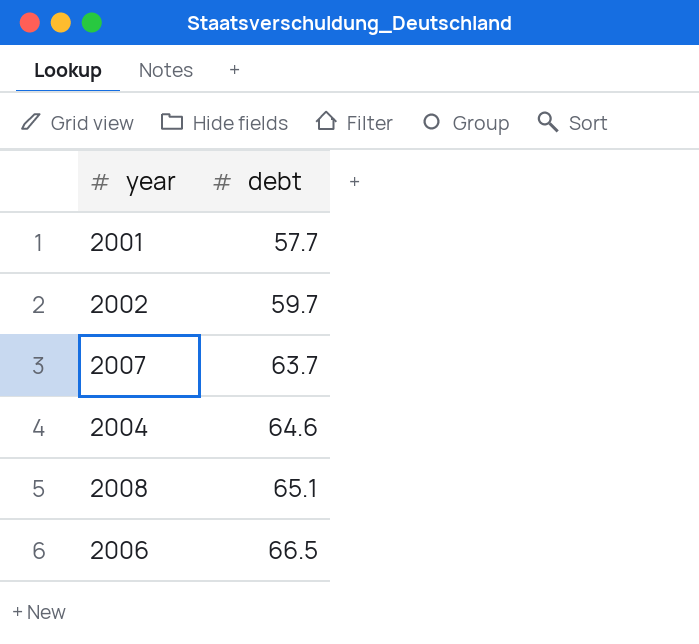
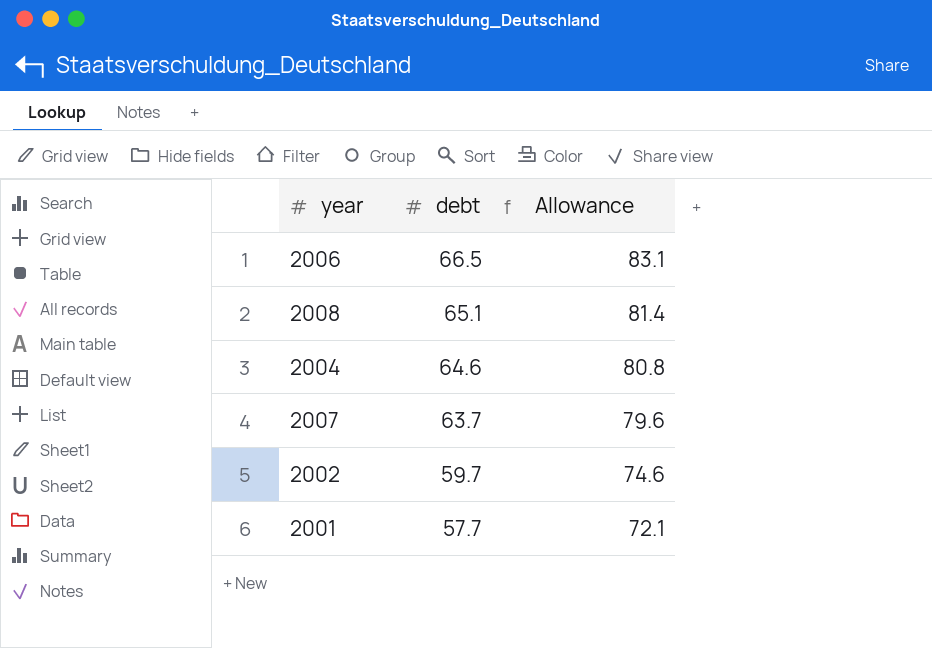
row order: debt ascending -> debt descending
column Allowance | formula: none -> [debt] * 1.25

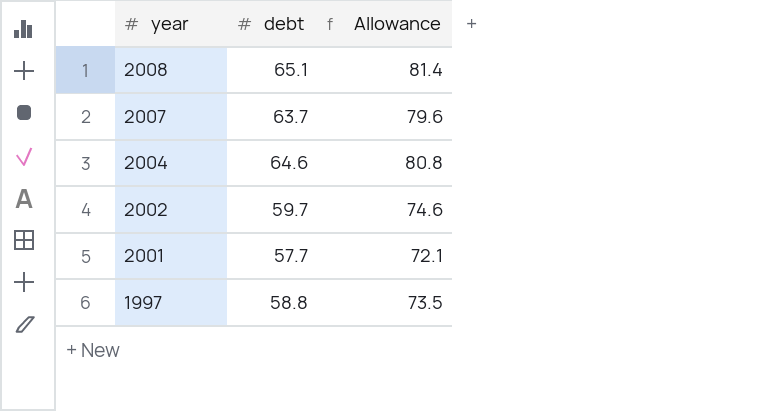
row order: debt descending -> year descending
row 2006: 66.5 | 83.1 -> none
row 1997: none -> 58.8 | 73.5

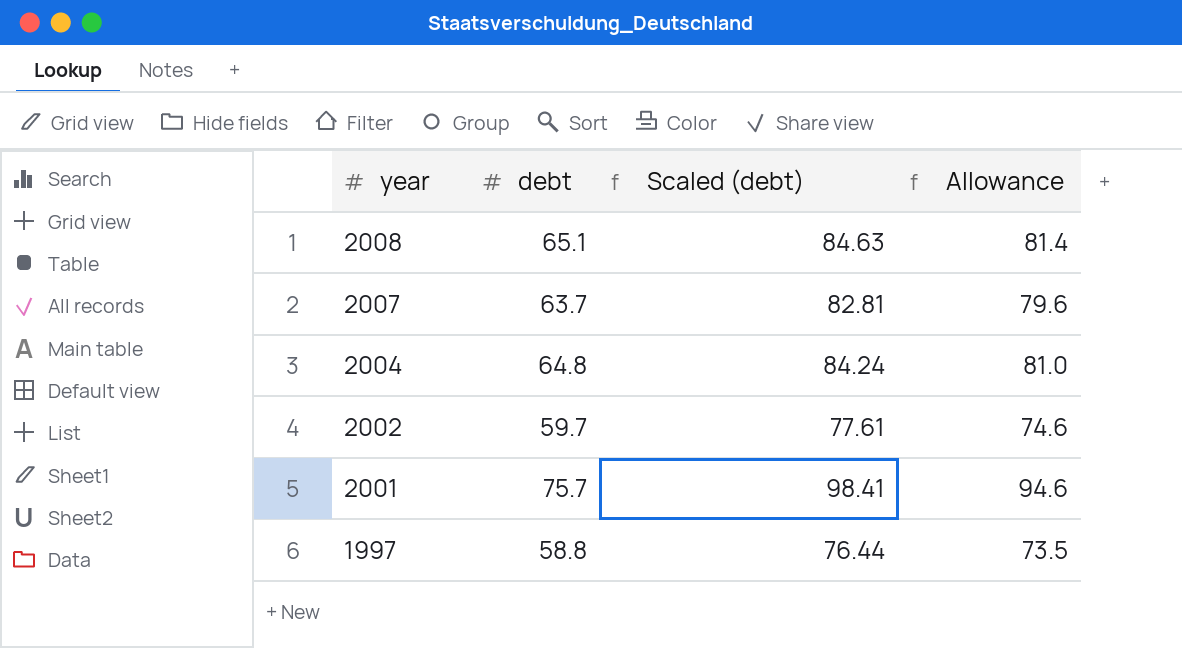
column Scaled (debt) | formula: none -> [debt] * 1.3
2004 | debt: 64.6 -> 64.8
2004 | Allowance: 80.8 -> 81.0
2001 | debt: 57.7 -> 75.7
2001 | Allowance: 72.1 -> 94.6

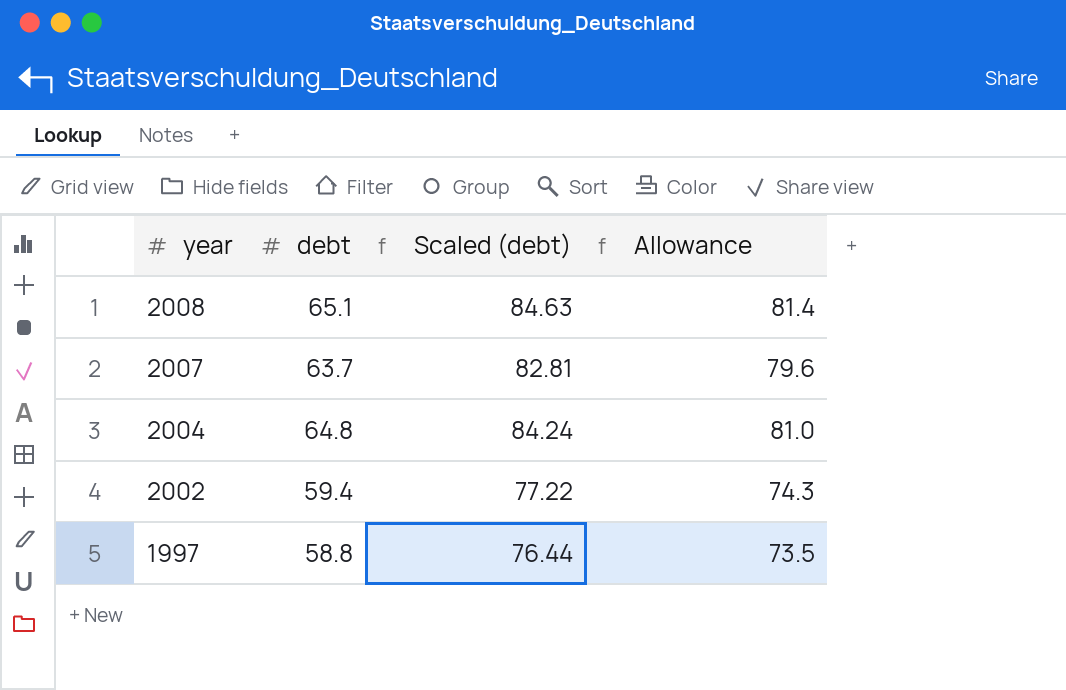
row 2001: 75.7 | 98.41 | 94.6 -> none
2002 | debt: 59.7 -> 59.4
2002 | Scaled (debt): 77.61 -> 77.22
2002 | Allowance: 74.6 -> 74.3

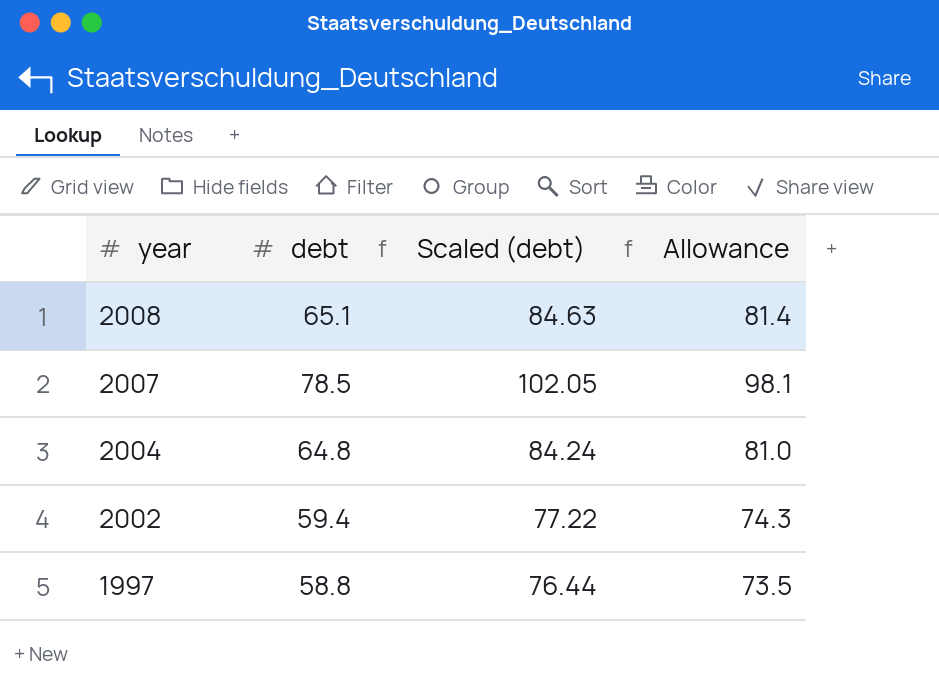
2007 | debt: 63.7 -> 78.5
2007 | Scaled (debt): 82.81 -> 102.05
2007 | Allowance: 79.6 -> 98.1

